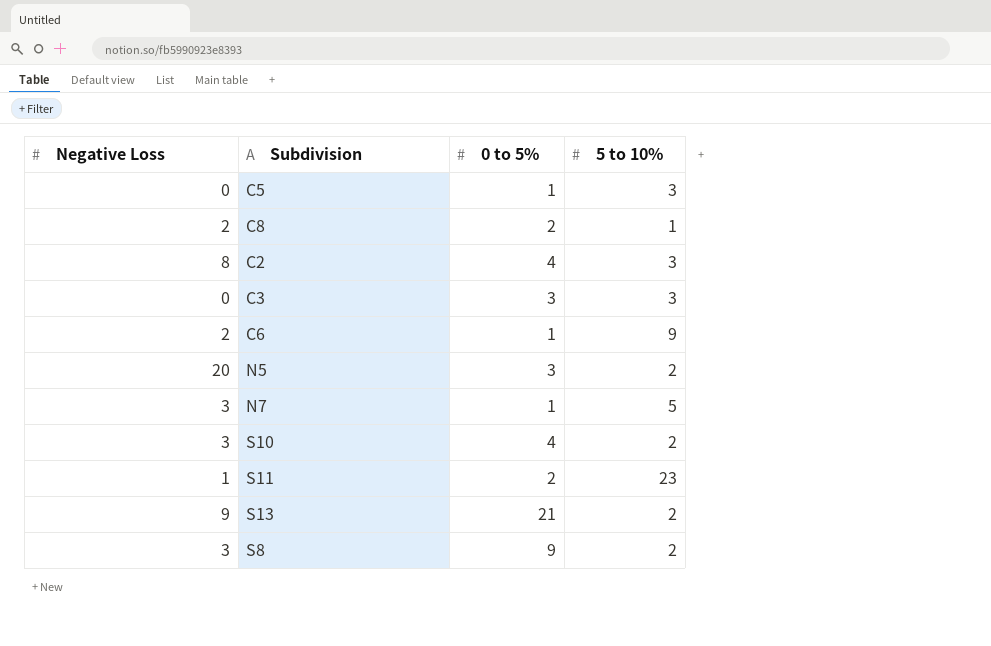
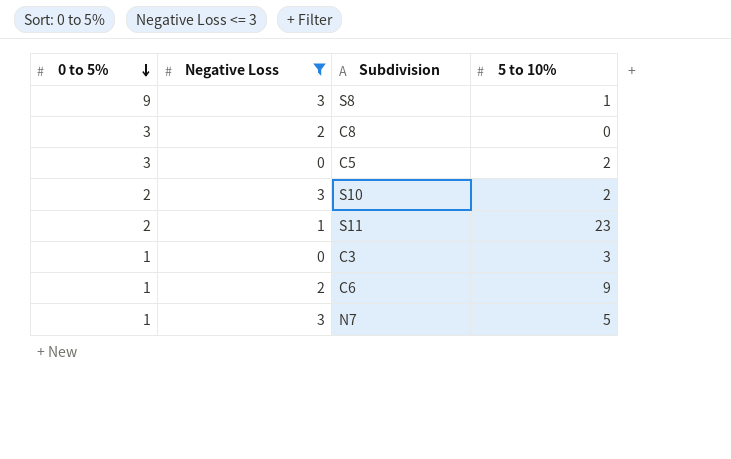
filter: none -> Negative Loss <= 3
row order: none -> 0 to 5% descending
column 0 to 5% | position: 3 -> 1
S8 | 5 to 10%: 2 -> 1
C8 | 0 to 5%: 2 -> 3
C8 | 5 to 10%: 1 -> 0
C5 | 0 to 5%: 1 -> 3
C5 | 5 to 10%: 3 -> 2
S10 | 0 to 5%: 4 -> 2
C3 | 0 to 5%: 3 -> 1

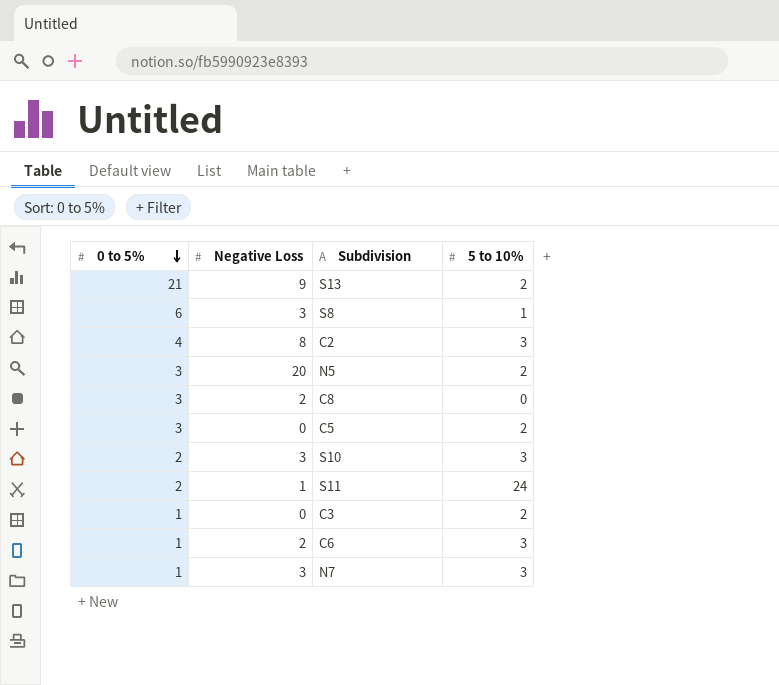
filter: Negative Loss <= 3 -> none
S8 | 0 to 5%: 9 -> 6
S10 | 5 to 10%: 2 -> 3
S11 | 5 to 10%: 23 -> 24
C3 | 5 to 10%: 3 -> 2
C6 | 5 to 10%: 9 -> 3
N7 | 5 to 10%: 5 -> 3

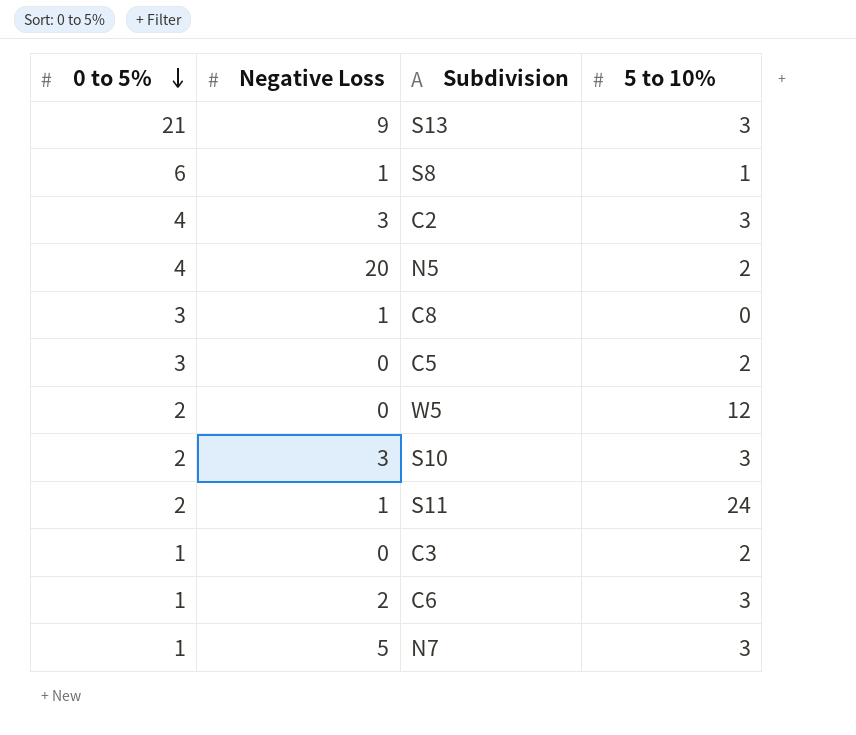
S13 | 5 to 10%: 2 -> 3
S8 | Negative Loss: 3 -> 1
C2 | Negative Loss: 8 -> 3
N5 | 0 to 5%: 3 -> 4
C8 | Negative Loss: 2 -> 1
row W5: none -> 2 | 0 | 12
N7 | Negative Loss: 3 -> 5

